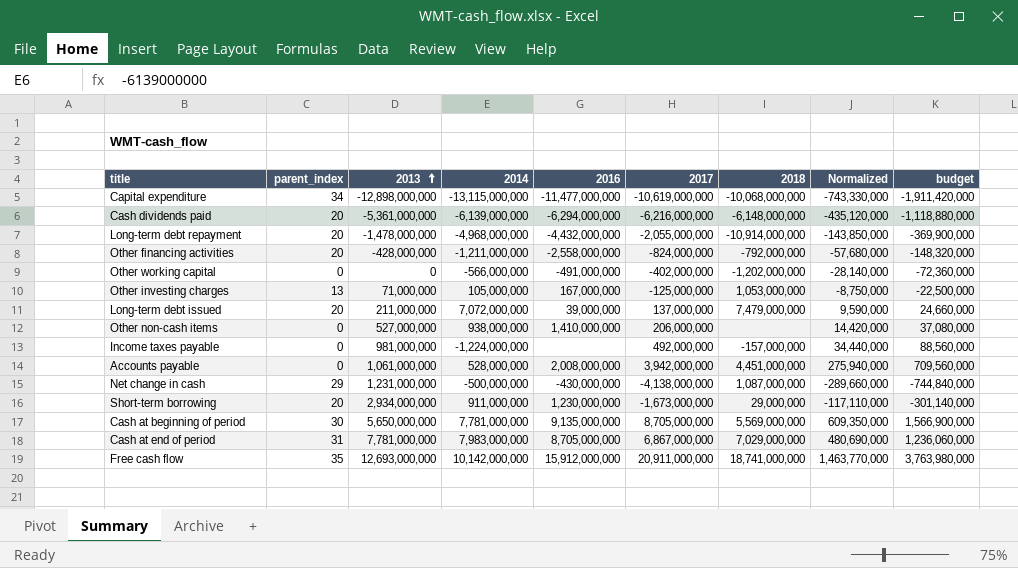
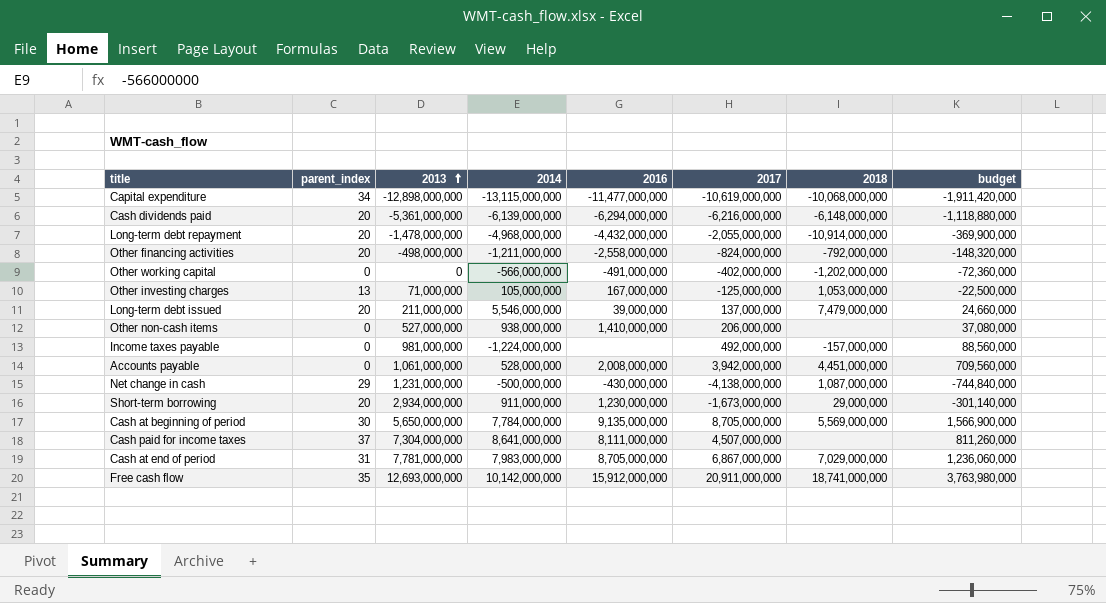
column Normalized | formula: [2017] * 0.07 -> none
Other financing activities | 2013: -428,000,000 -> -498,000,000
Long-term debt issued | 2014: 7,072,000,000 -> 5,546,000,000
Cash at beginning of period | 2014: 7,781,000,000 -> 7,784,000,000
row Cash paid for income taxes: none -> 37 | 7,304,000,000 | 8,641,000,000 | 8,111,000,000 | 4,507,000,000 | none | 811,260,000

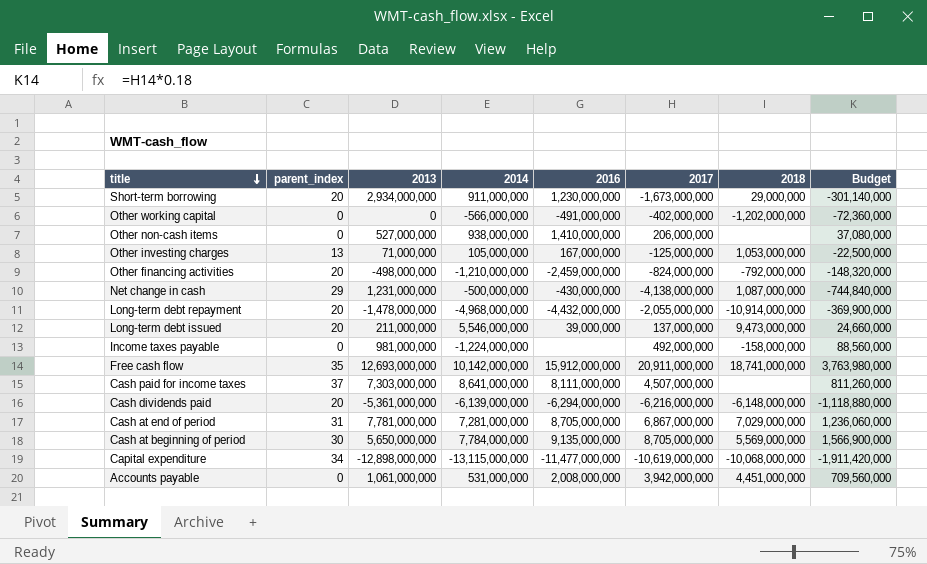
row order: 2013 ascending -> title descending
column name: budget -> Budget
Other financing activities | 2014: -1,211,000,000 -> -1,210,000,000
Other financing activities | 2016: -2,558,000,000 -> -2,459,000,000
Long-term debt issued | 2018: 7,479,000,000 -> 9,473,000,000
Income taxes payable | 2018: -157,000,000 -> -158,000,000
Cash paid for income taxes | 2013: 7,304,000,000 -> 7,303,000,000
Cash at end of period | 2014: 7,983,000,000 -> 7,281,000,000
Accounts payable | 2014: 528,000,000 -> 531,000,000

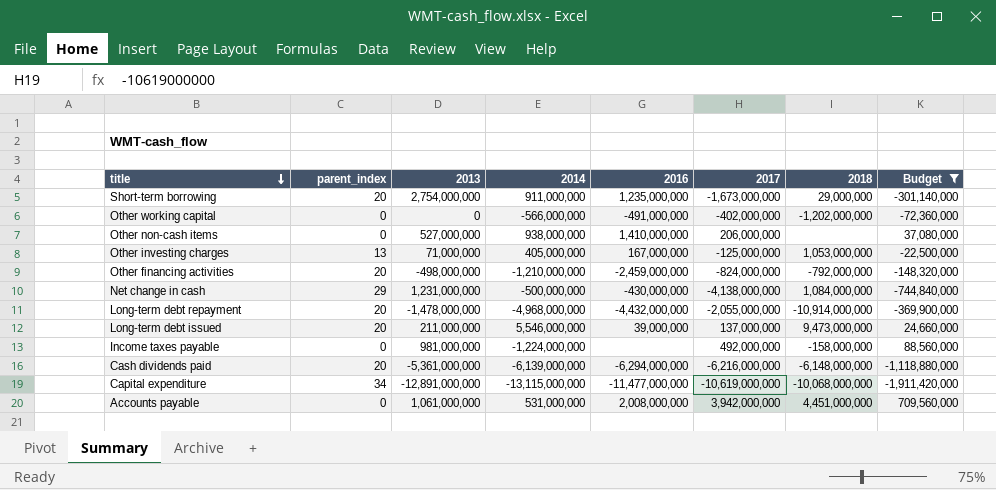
filter: none -> Budget <= 709,560,000
Short-term borrowing | 2013: 2,934,000,000 -> 2,754,000,000
Short-term borrowing | 2016: 1,230,000,000 -> 1,235,000,000
Other investing charges | 2014: 105,000,000 -> 405,000,000
Net change in cash | 2018: 1,087,000,000 -> 1,084,000,000
Capital expenditure | 2013: -12,898,000,000 -> -12,891,000,000

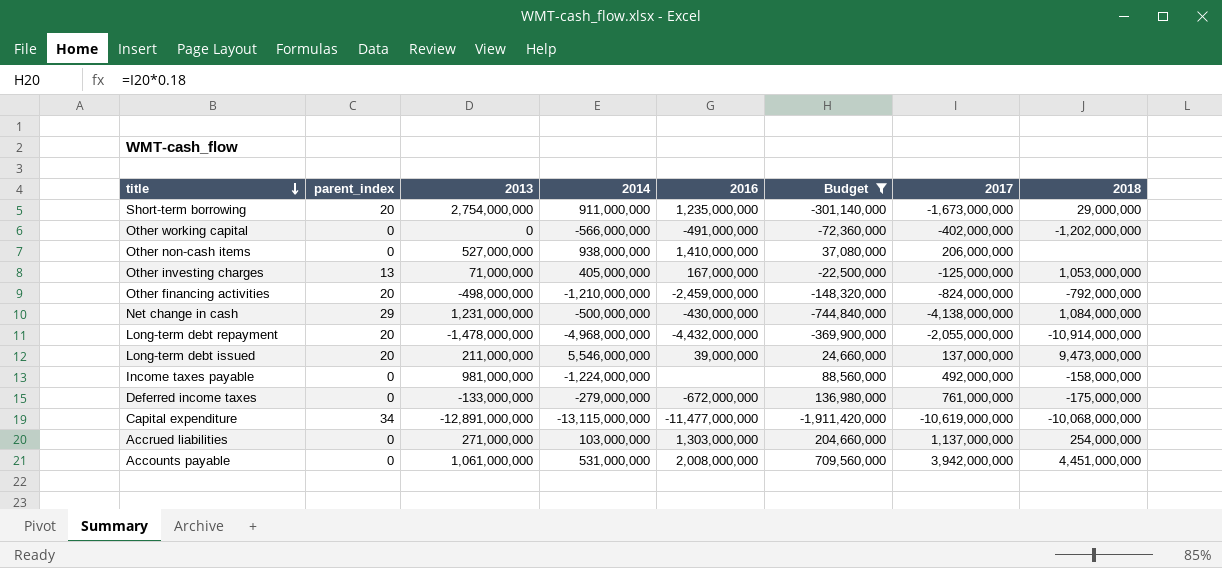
column Budget | position: 8 -> 6
row Cash dividends paid: 20 | -5,361,000,000 | -6,139,000,000 | -6,294,000,000 | -6,216,000,000 | -6,148,000,000 | -1,118,880,000 -> none
row Deferred income taxes: none -> 0 | -133,000,000 | -279,000,000 | -672,000,000 | 136,980,000 | 761,000,000 | -175,000,000
row Accrued liabilities: none -> 0 | 271,000,000 | 103,000,000 | 1,303,000,000 | 204,660,000 | 1,137,000,000 | 254,000,000

